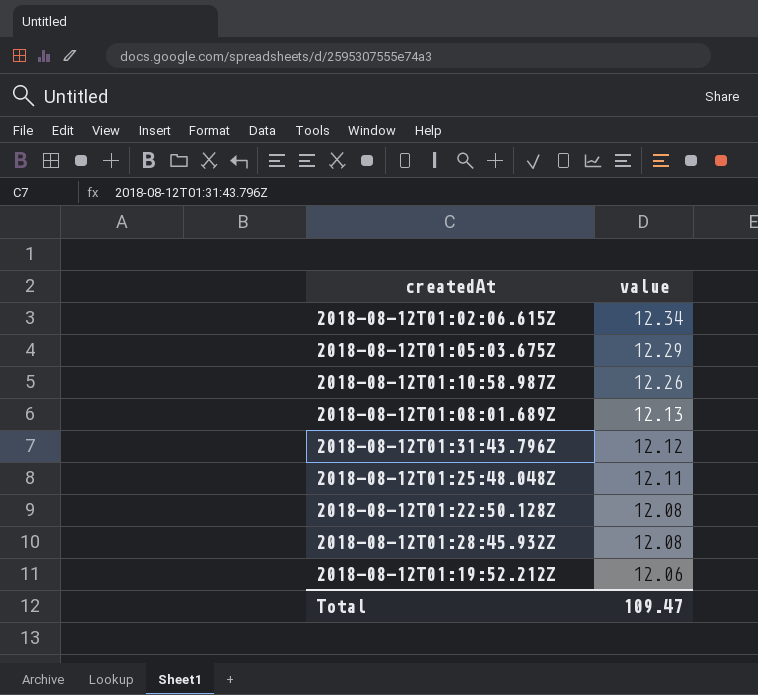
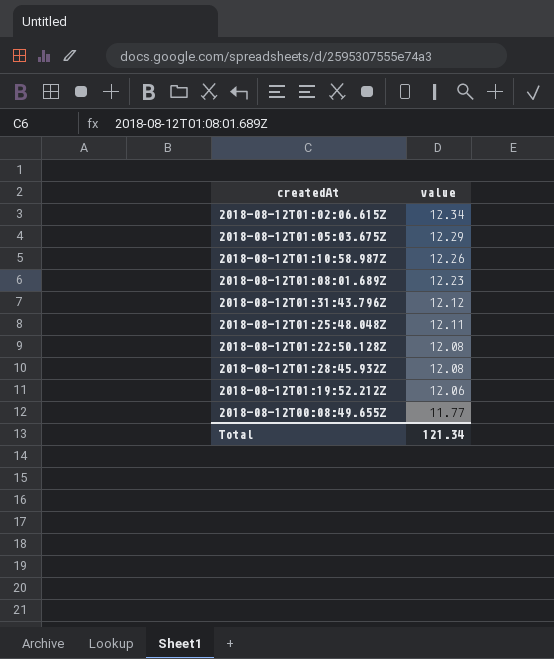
2018-08-12T01:08:01.689Z | value: 12.13 -> 12.23
row 2018-08-12T00:08:49.655Z: none -> 11.77
Total | value: 109.47 -> 121.34

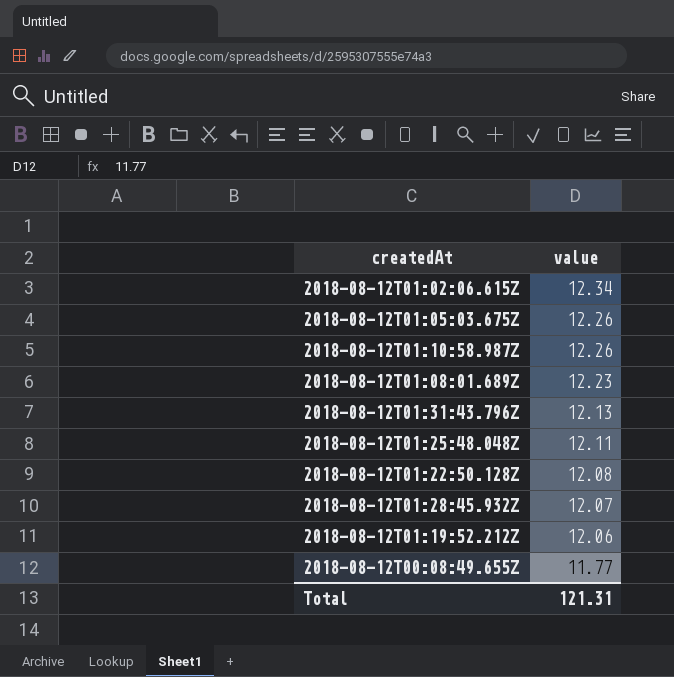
2018-08-12T01:05:03.675Z | value: 12.29 -> 12.26
2018-08-12T01:31:43.796Z | value: 12.12 -> 12.13
2018-08-12T01:28:45.932Z | value: 12.08 -> 12.07
Total | value: 121.34 -> 121.31

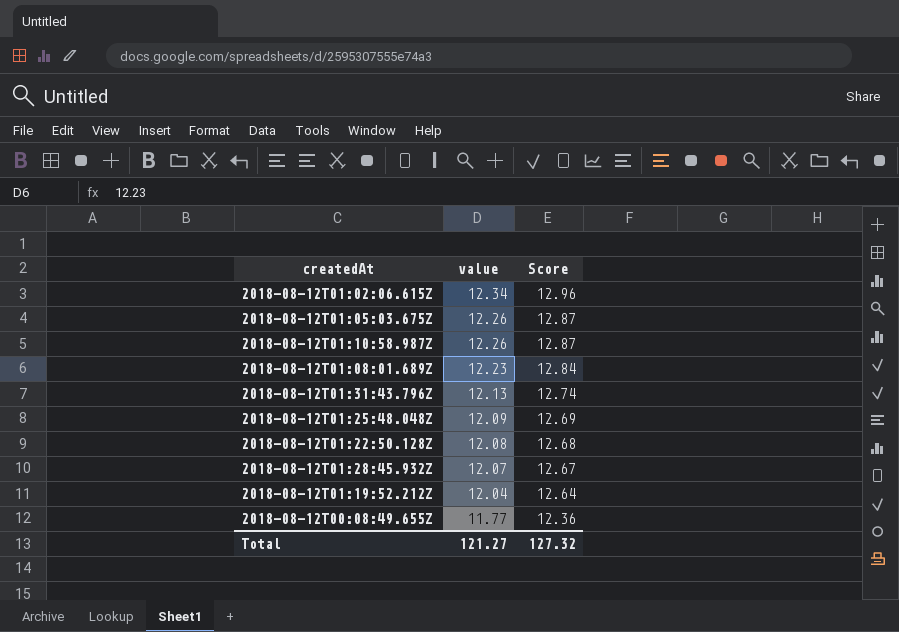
column Score | formula: none -> [value] * 1.05
2018-08-12T01:25:48.048Z | value: 12.11 -> 12.09
2018-08-12T01:19:52.212Z | value: 12.06 -> 12.04
Total | value: 121.31 -> 121.27

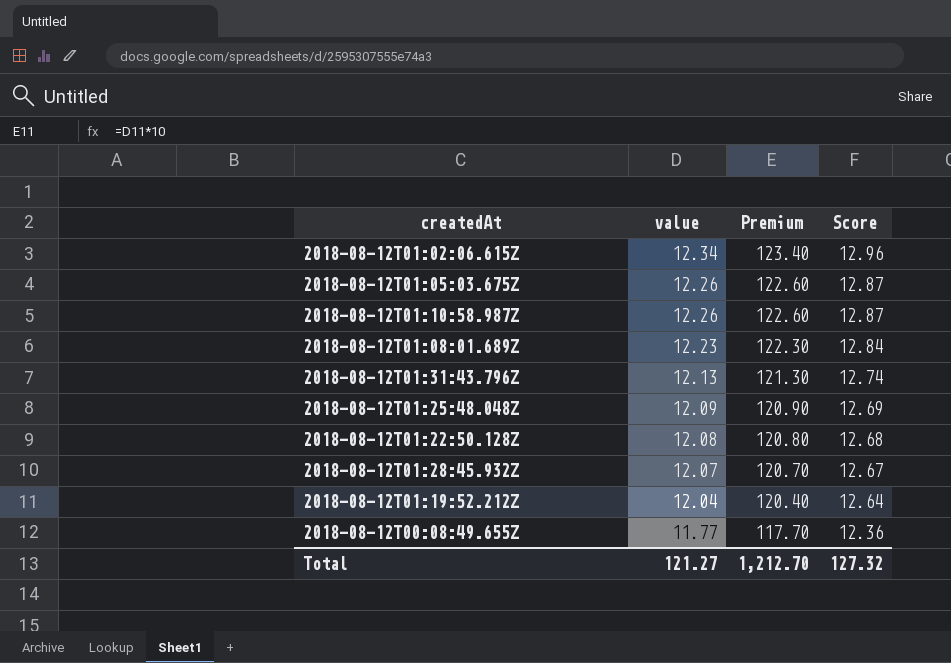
column Premium | formula: none -> [value] * 10

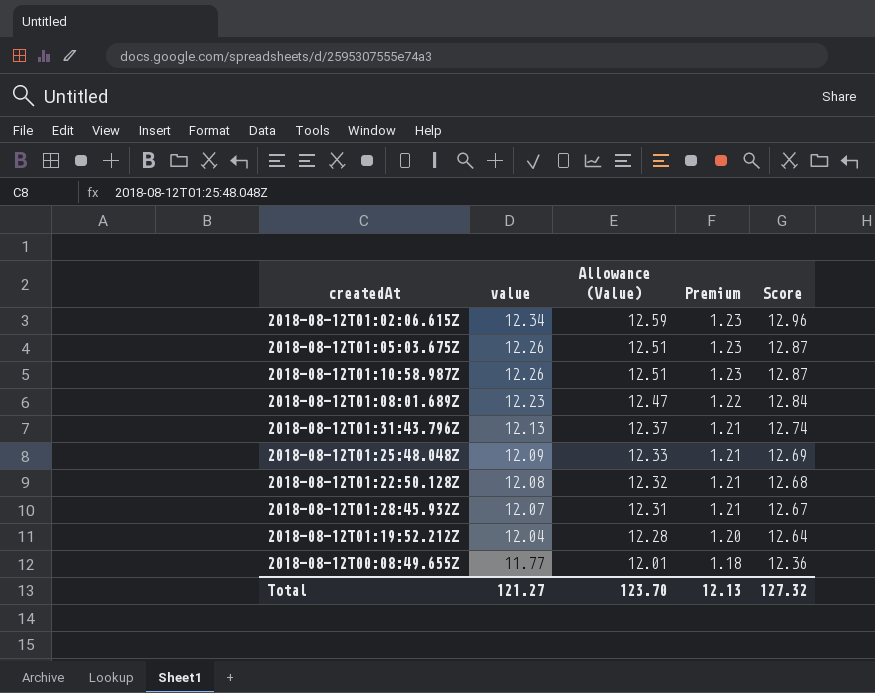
column Allowance (Value) | formula: none -> [value] * 1.02
column Premium | formula: [value] * 10 -> [value] * 0.1
Total | Premium: 1,212.70 -> 12.13

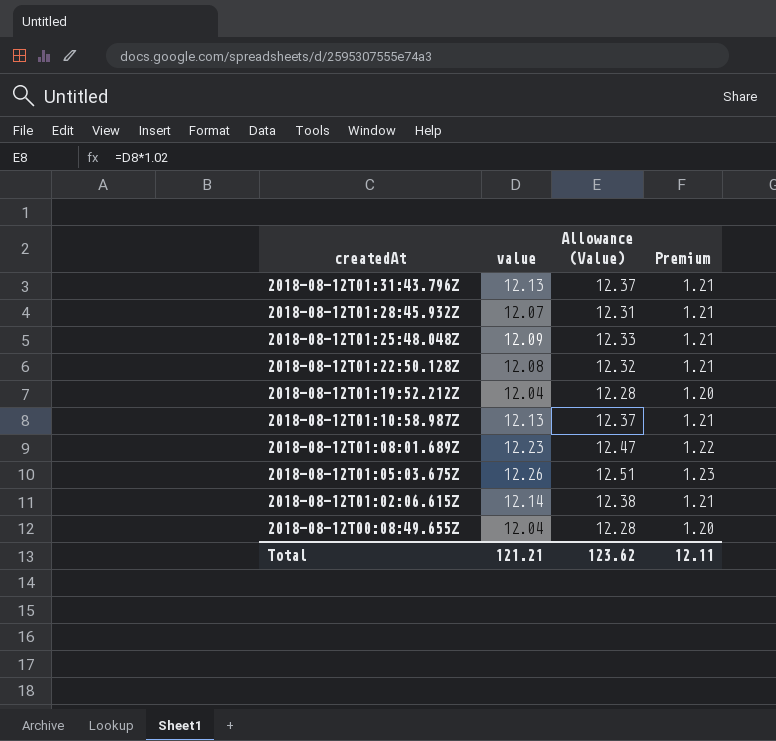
row order: value descending -> createdAt descending
column Score | formula: [value] * 1.05 -> none
2018-08-12T01:10:58.987Z | value: 12.26 -> 12.13
2018-08-12T01:10:58.987Z | Allowance (Value): 12.51 -> 12.37
2018-08-12T01:10:58.987Z | Premium: 1.23 -> 1.21
2018-08-12T01:02:06.615Z | value: 12.34 -> 12.14
2018-08-12T01:02:06.615Z | Allowance (Value): 12.59 -> 12.38
2018-08-12T01:02:06.615Z | Premium: 1.23 -> 1.21
2018-08-12T00:08:49.655Z | value: 11.77 -> 12.04
2018-08-12T00:08:49.655Z | Allowance (Value): 12.01 -> 12.28
2018-08-12T00:08:49.655Z | Premium: 1.18 -> 1.20
Total | value: 121.27 -> 121.21
Total | Allowance (Value): 123.70 -> 123.62
Total | Premium: 12.13 -> 12.11

